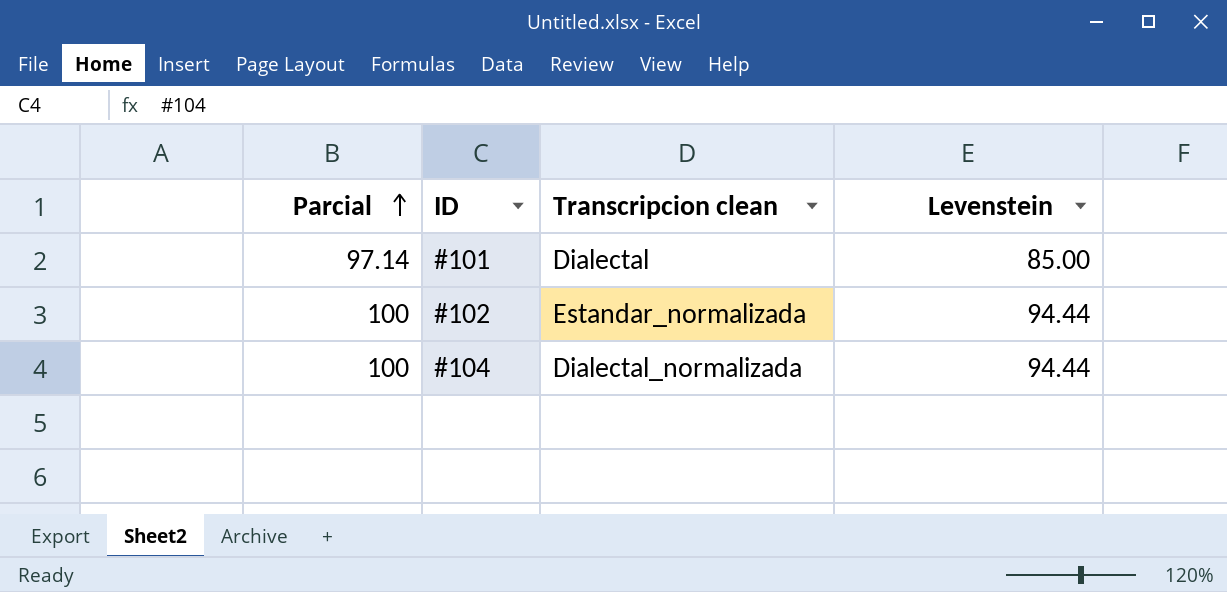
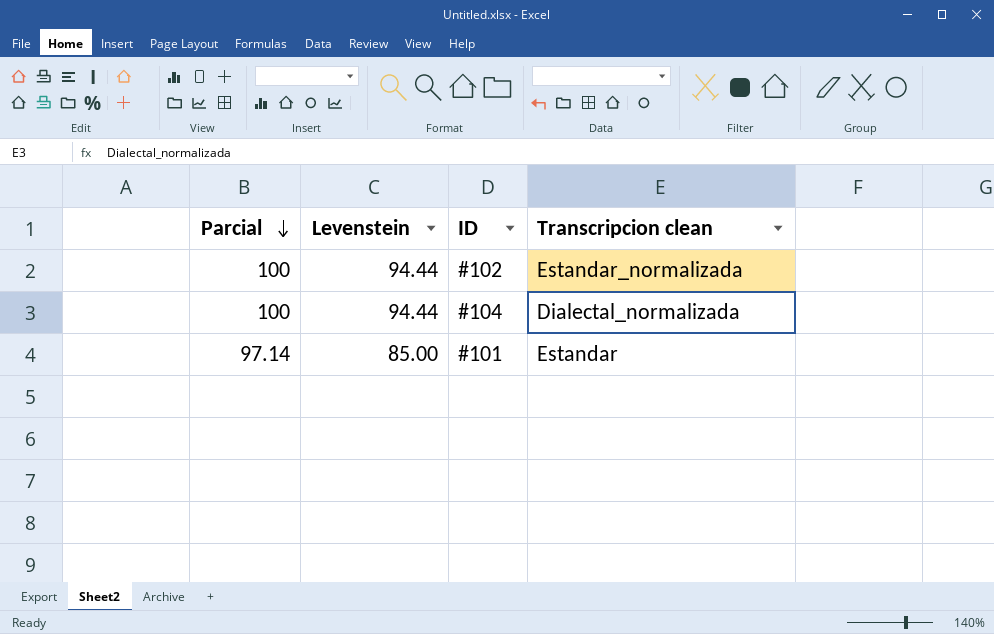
row order: Parcial ascending -> Parcial descending
column Levenstein | position: 4 -> 2
#101 | Transcripcion clean: Dialectal -> Estandar

